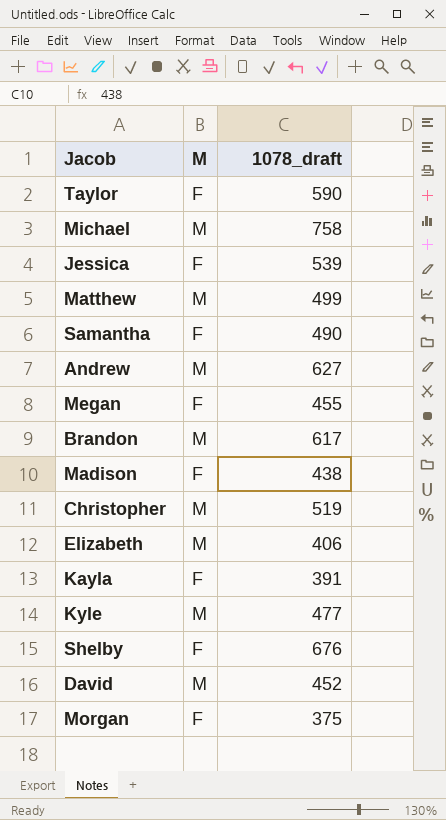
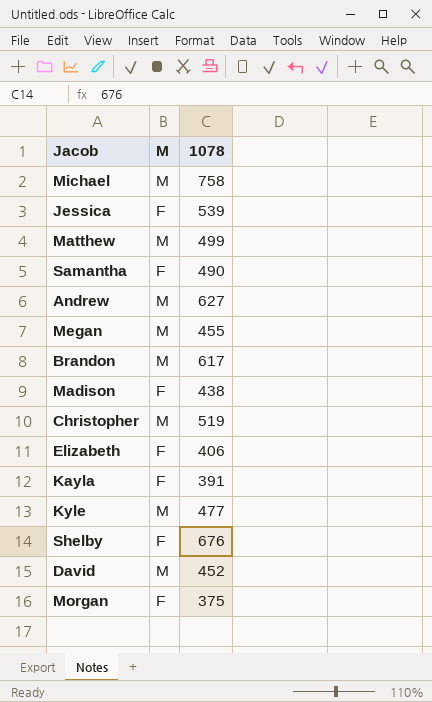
column name: 1078_draft -> 1078
row Taylor: F | 590 -> none
Megan | M: F -> M
Elizabeth | M: M -> F

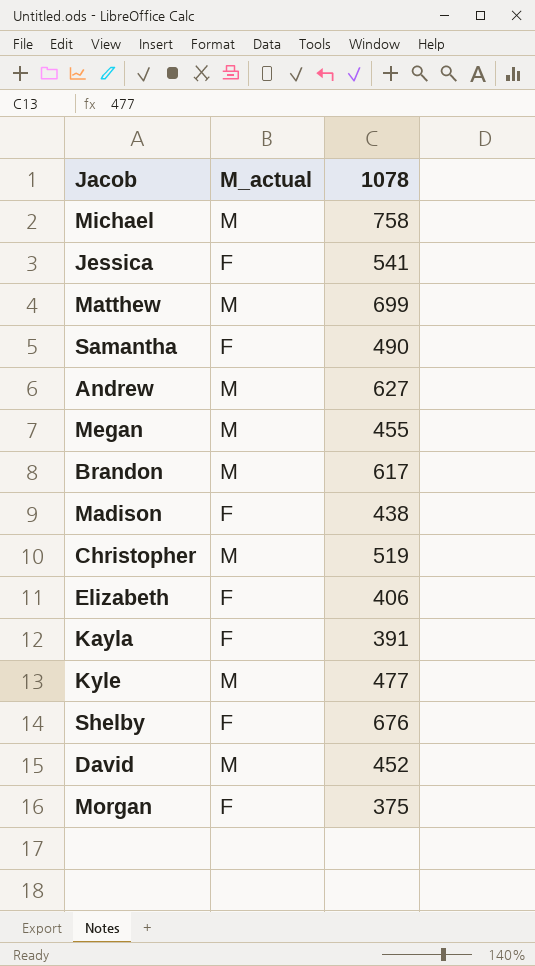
column name: M -> M_actual
Jessica | 1078: 539 -> 541
Matthew | 1078: 499 -> 699

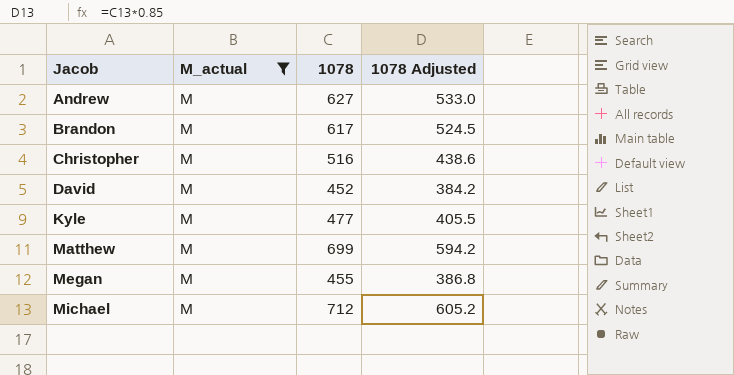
filter: none -> M_actual = M
row order: none -> Jacob ascending
column 1078 Adjusted | formula: none -> [1078] * 0.85
Christopher | 1078: 519 -> 516
Michael | 1078: 758 -> 712

